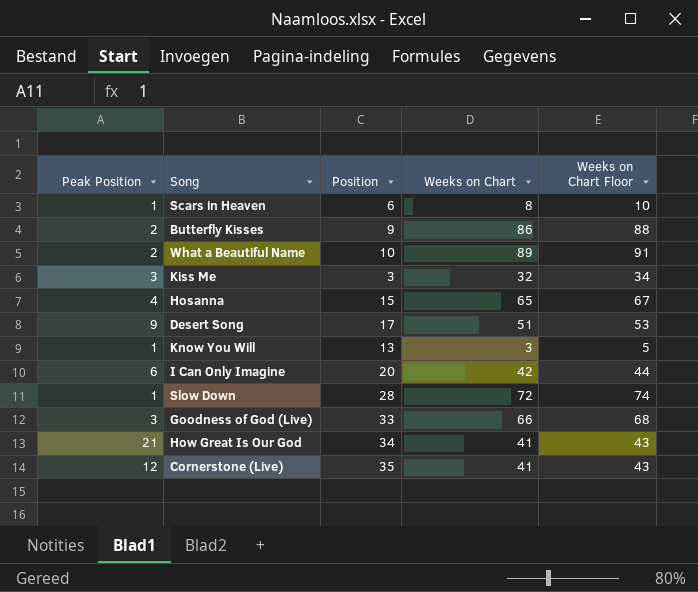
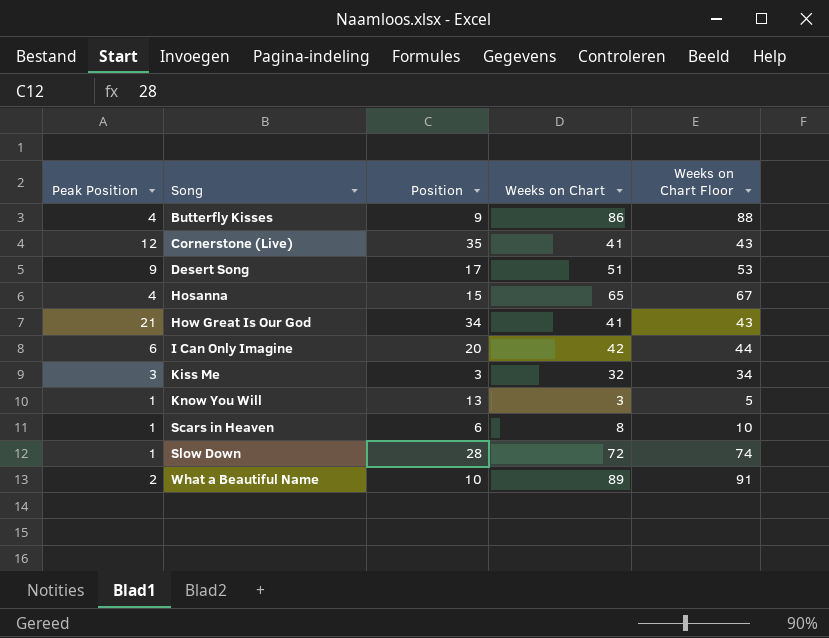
row order: none -> Song ascending
row Goodness of God (Live): 3 | 33 | 66 | 68 -> none
Butterfly Kisses | Peak Position: 2 -> 4

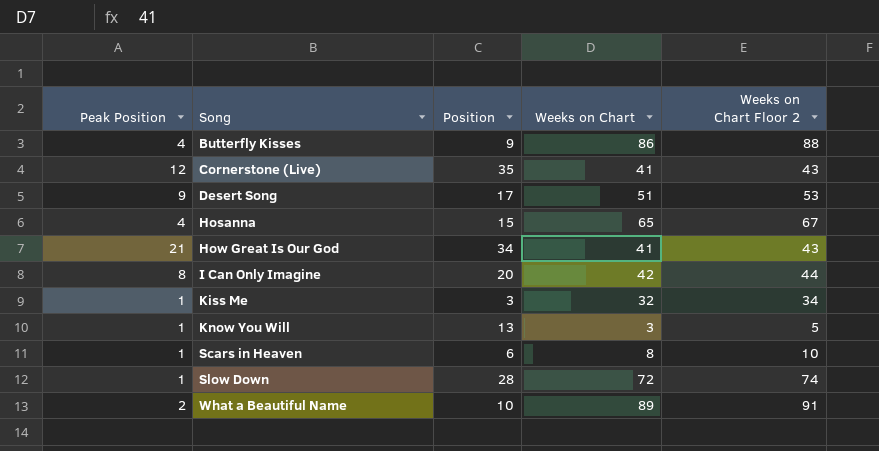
column name: Weeks on Chart Floor -> Weeks on Chart Floor 2
I Can Only Imagine | Peak Position: 6 -> 8
Kiss Me | Peak Position: 3 -> 1

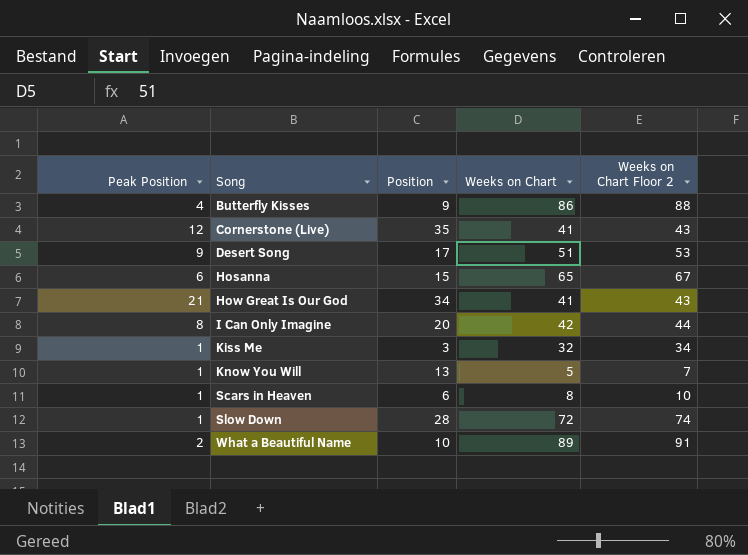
Hosanna | Peak Position: 4 -> 6
Know You Will | Weeks on Chart: 3 -> 5
Know You Will | Weeks on Chart Floor 2: 5 -> 7

